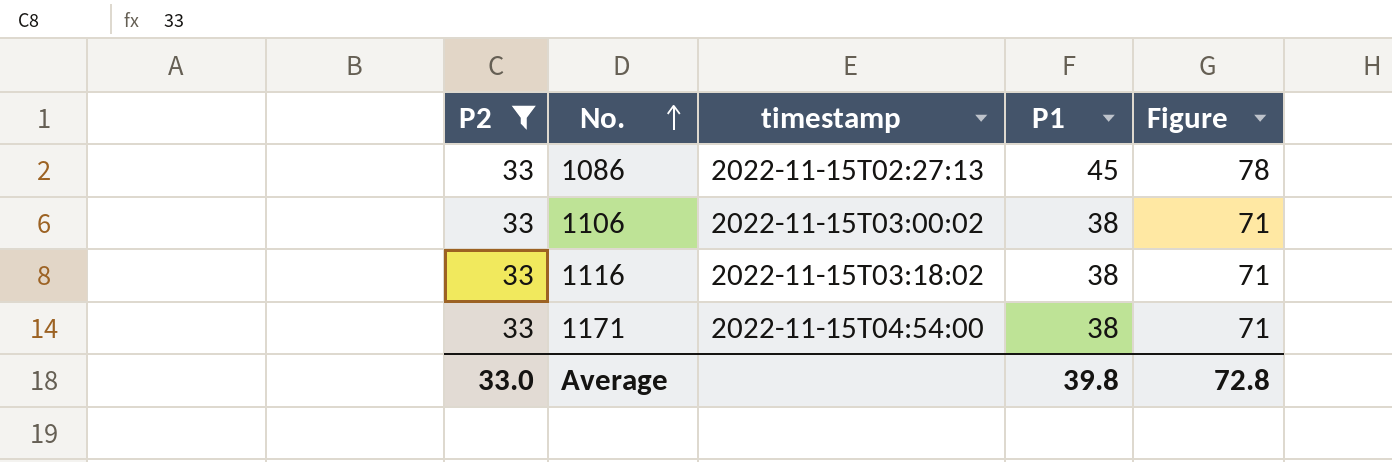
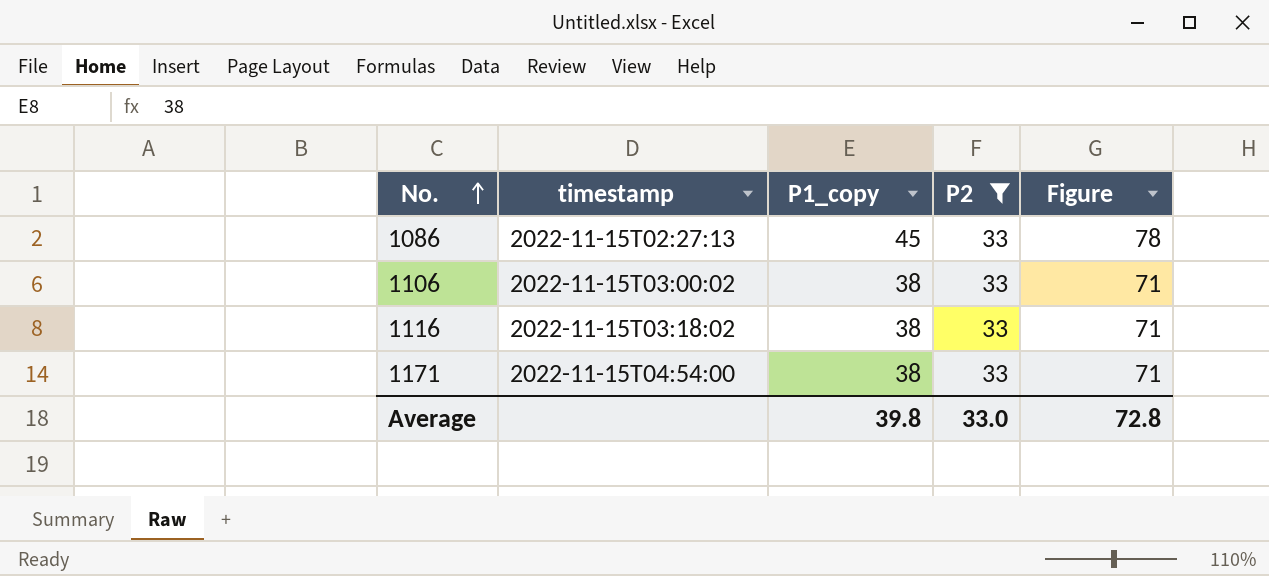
column name: P1 -> P1_copy
column P2 | position: 1 -> 4

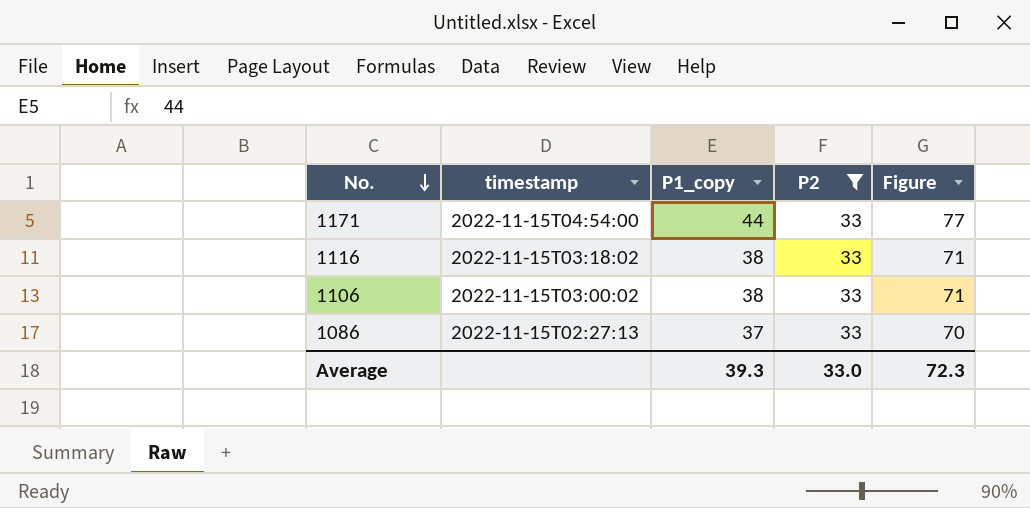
row order: No. ascending -> No. descending
1171 | P1_copy: 38 -> 44
1171 | Figure: 71 -> 77
1086 | P1_copy: 45 -> 37
1086 | Figure: 78 -> 70
Average | P1_copy: 39.8 -> 39.3
Average | Figure: 72.8 -> 72.3

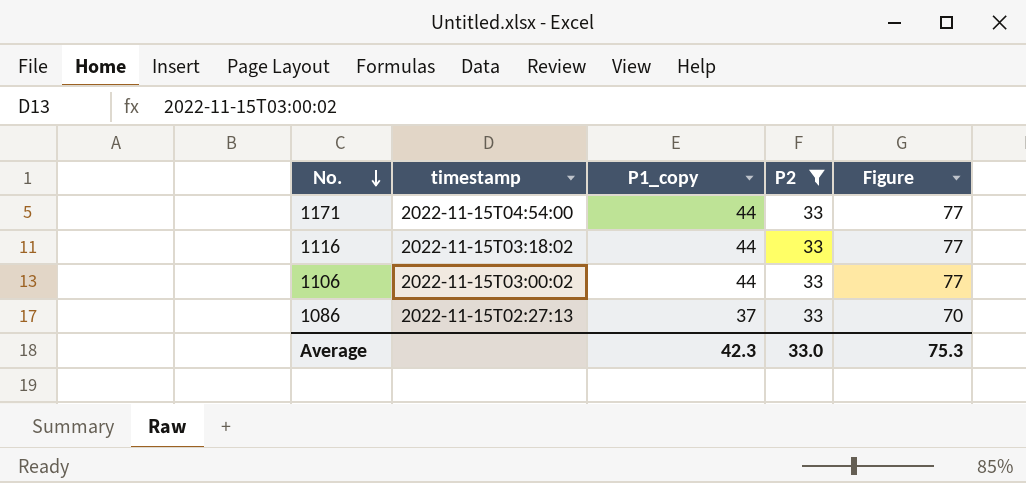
1116 | P1_copy: 38 -> 44
1116 | Figure: 71 -> 77
1106 | P1_copy: 38 -> 44
1106 | Figure: 71 -> 77
Average | P1_copy: 39.3 -> 42.3
Average | Figure: 72.3 -> 75.3

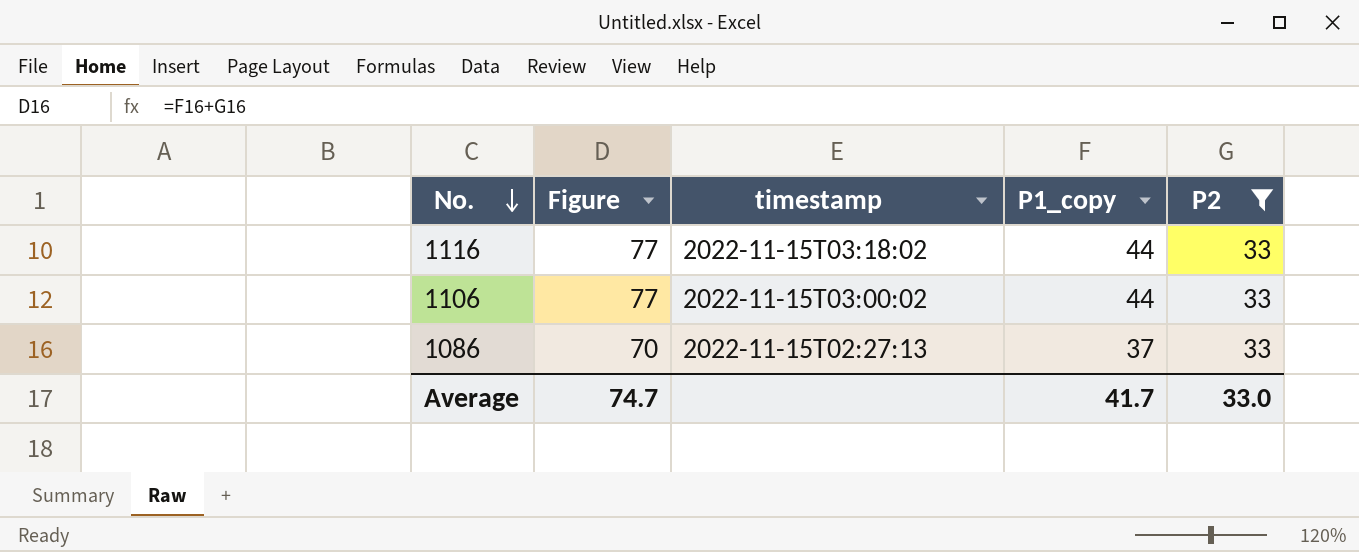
column Figure | position: 5 -> 2
row 1171: 2022-11-15T04:54:00 | 44 | 33 | 77 -> none
Average | Figure: 75.3 -> 74.7
Average | P1_copy: 42.3 -> 41.7

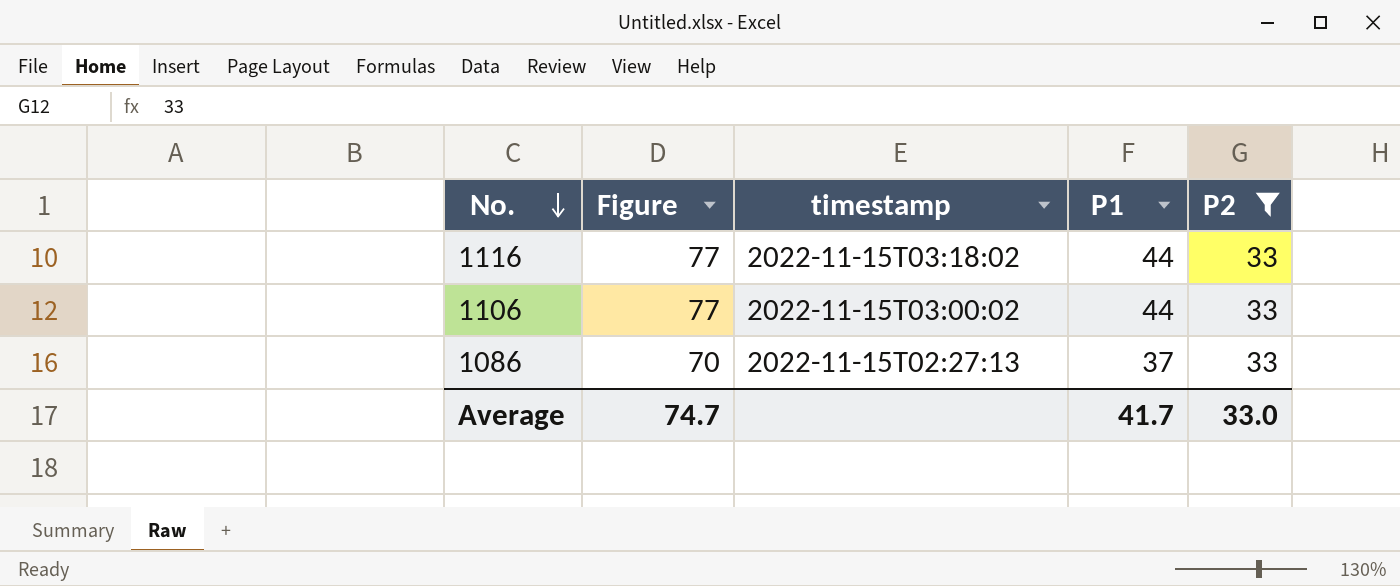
column name: P1_copy -> P1

